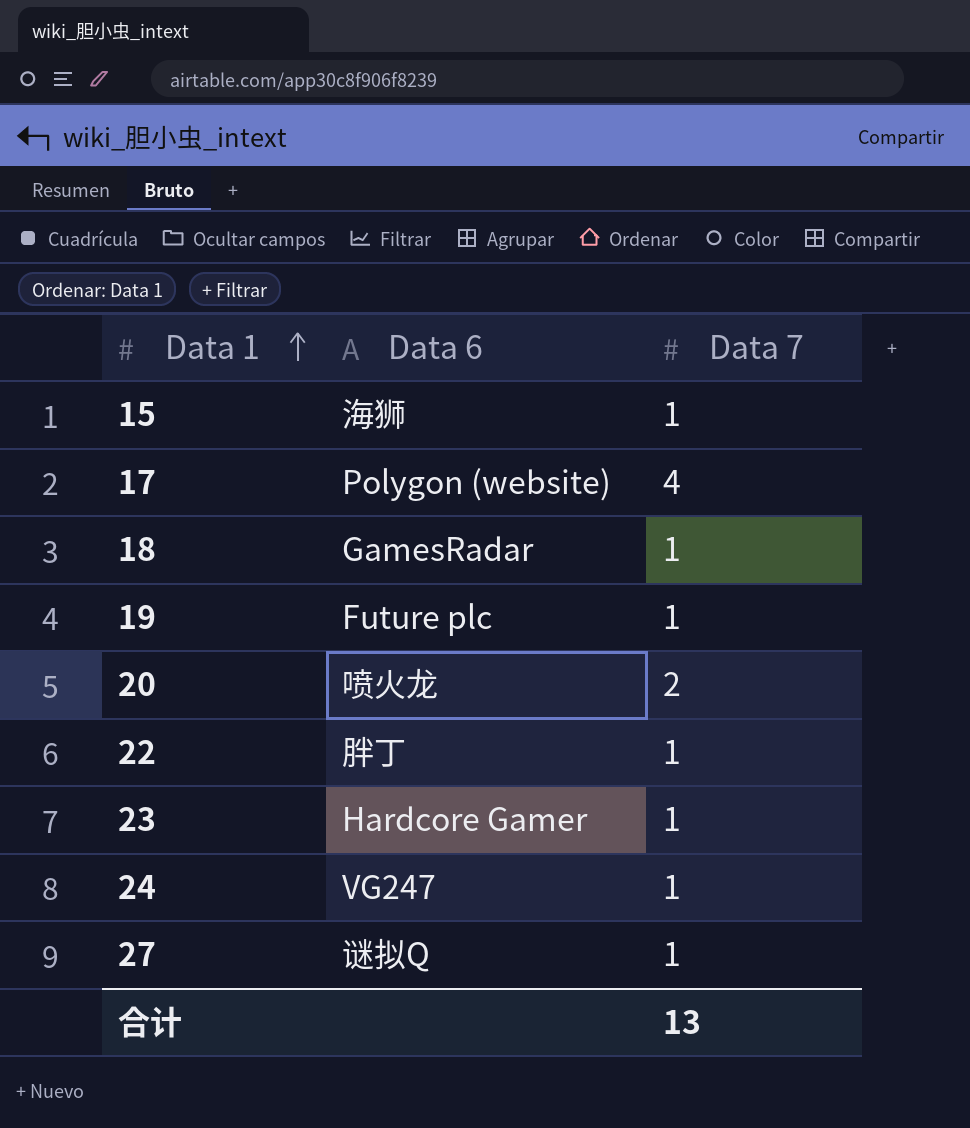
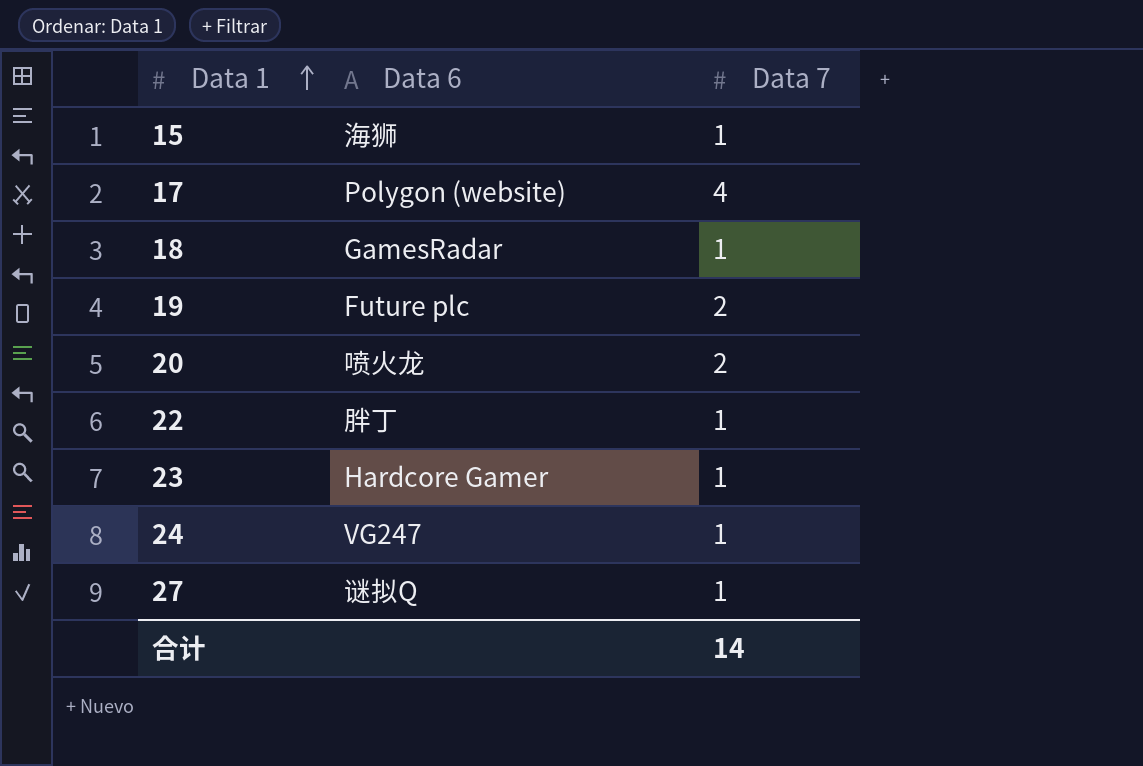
19 | Data 7: 1 -> 2
合计 | Data 7: 13 -> 14

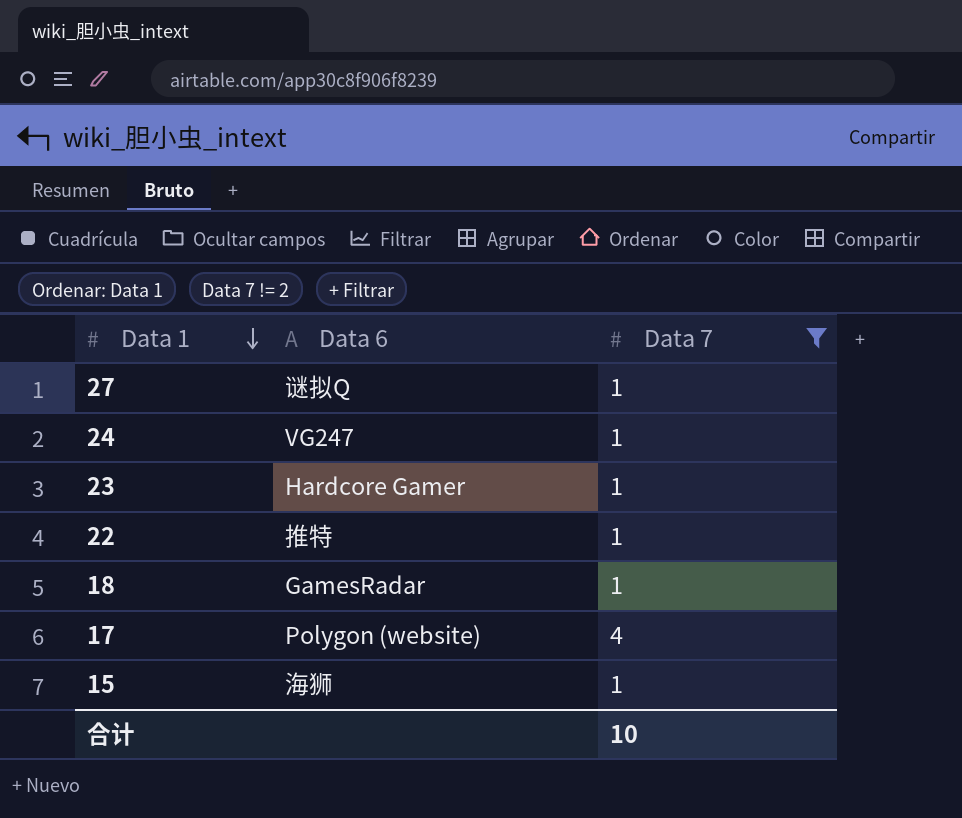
filter: none -> Data 7 != 2
row order: Data 1 ascending -> Data 1 descending
22 | Data 6: 胖丁 -> 推特
合计 | Data 7: 14 -> 10

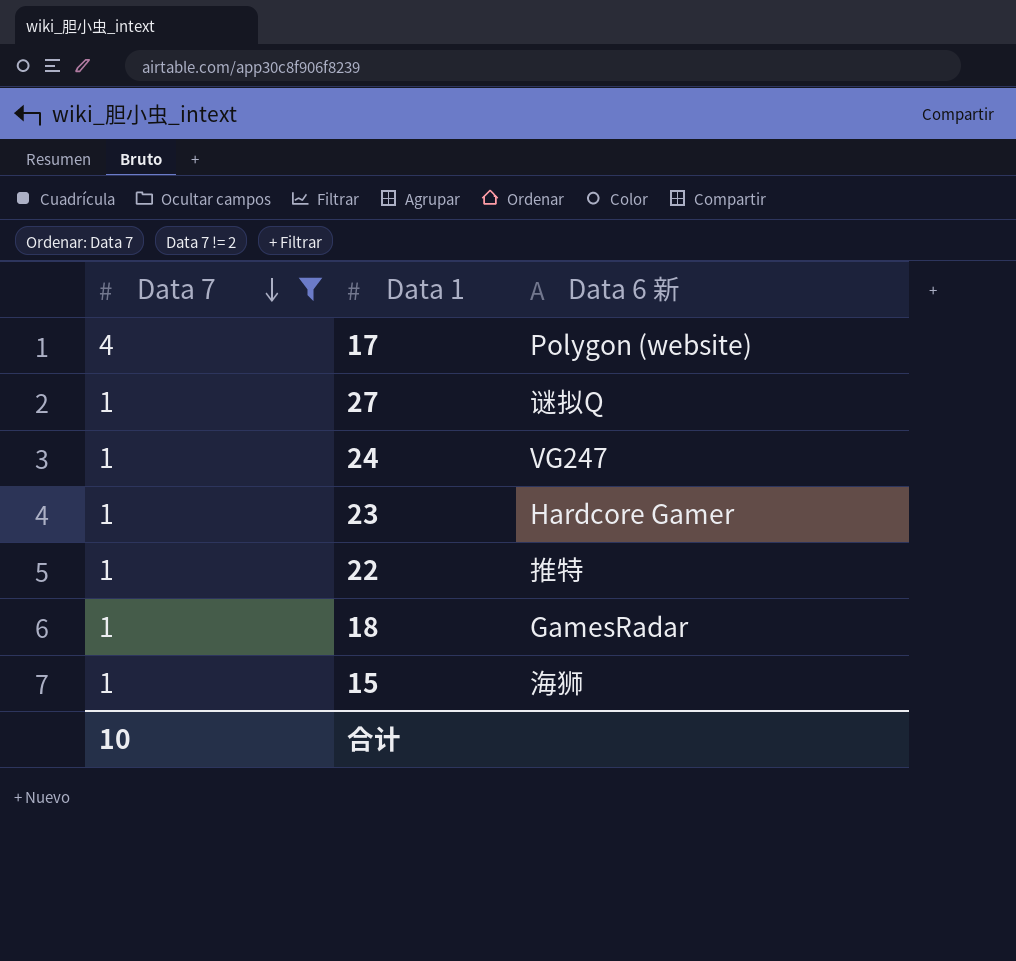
row order: Data 1 descending -> Data 7 descending
column Data 7 | position: 3 -> 1
column name: Data 6 -> Data 6 新

